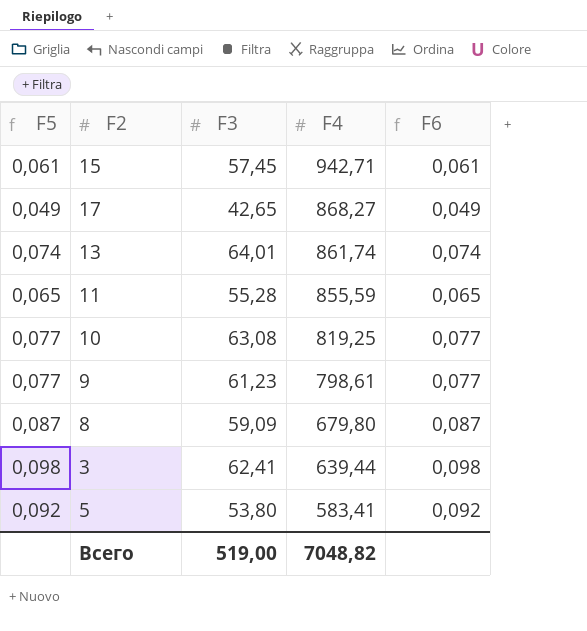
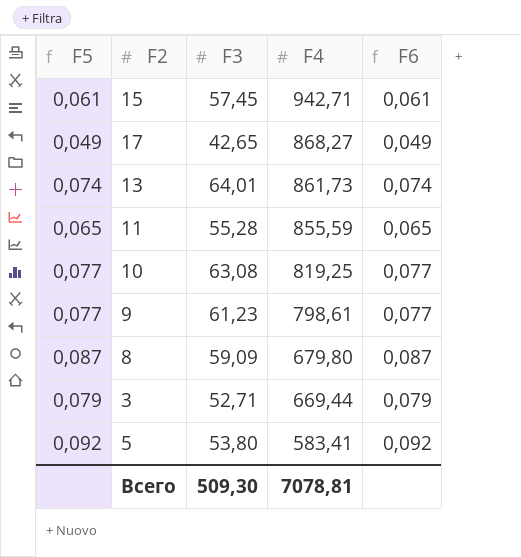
13 | F4: 861,74 -> 861,73
3 | F5: 0,098 -> 0,079
3 | F3: 62,41 -> 52,71
3 | F4: 639,44 -> 669,44
3 | F6: 0,098 -> 0,079
Всего | F3: 519,00 -> 509,30
Всего | F4: 7048,82 -> 7078,81

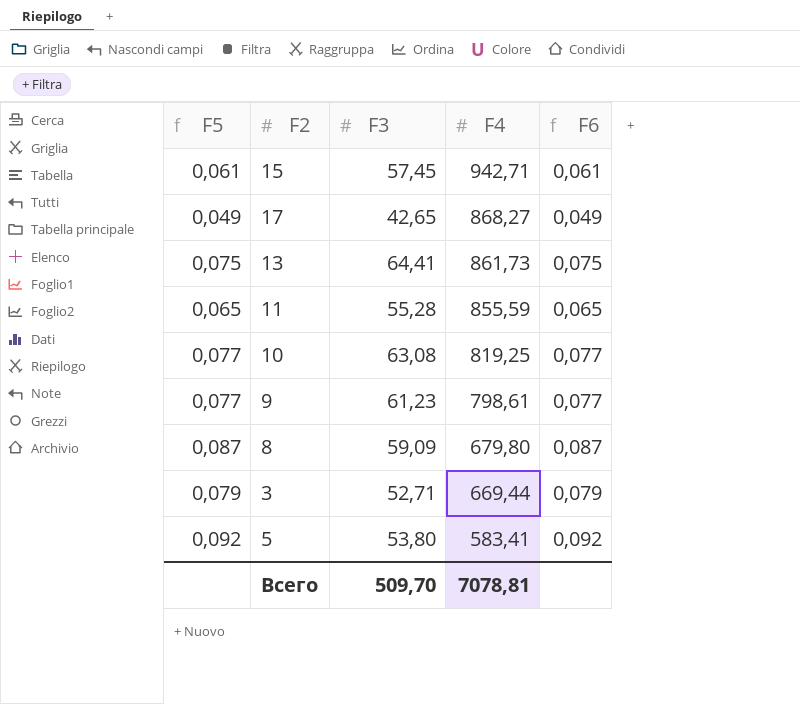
13 | F5: 0,074 -> 0,075
13 | F3: 64,01 -> 64,41
13 | F6: 0,074 -> 0,075
Всего | F3: 509,30 -> 509,70

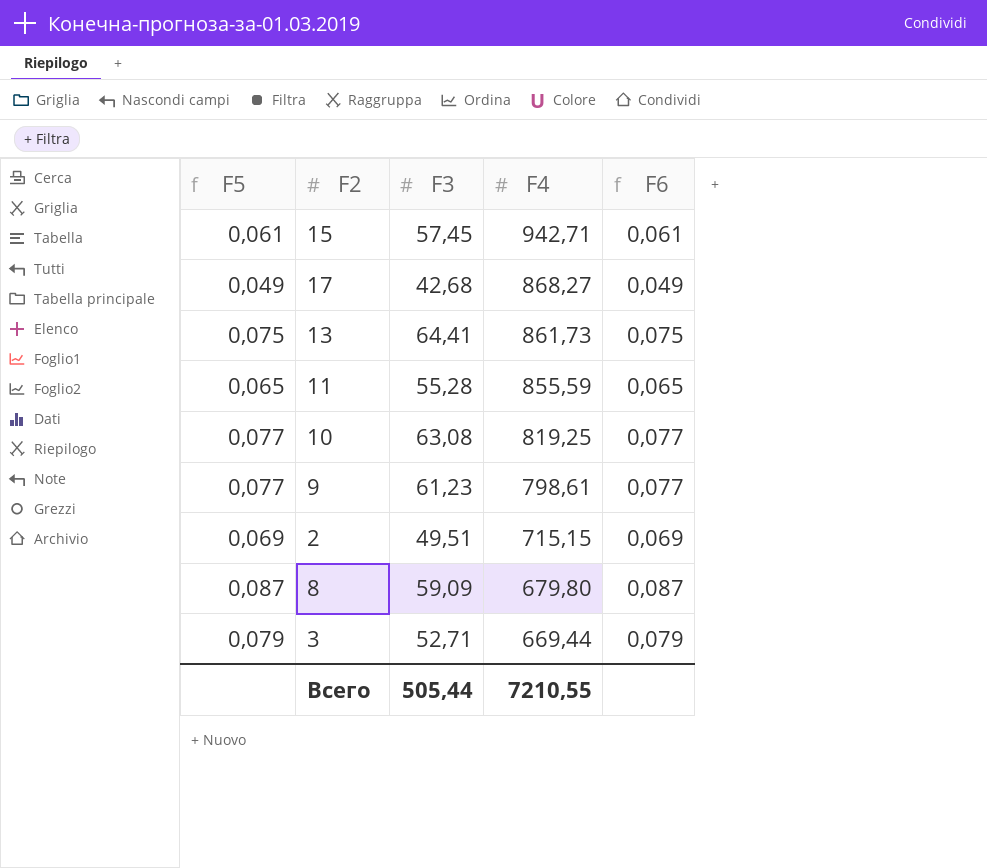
row 5: 0,092 | 53,80 | 583,41 | 0,092 -> none
17 | F3: 42,65 -> 42,68
row 2: none -> 0,069 | 49,51 | 715,15 | 0,069
Всего | F3: 509,70 -> 505,44
Всего | F4: 7078,81 -> 7210,55

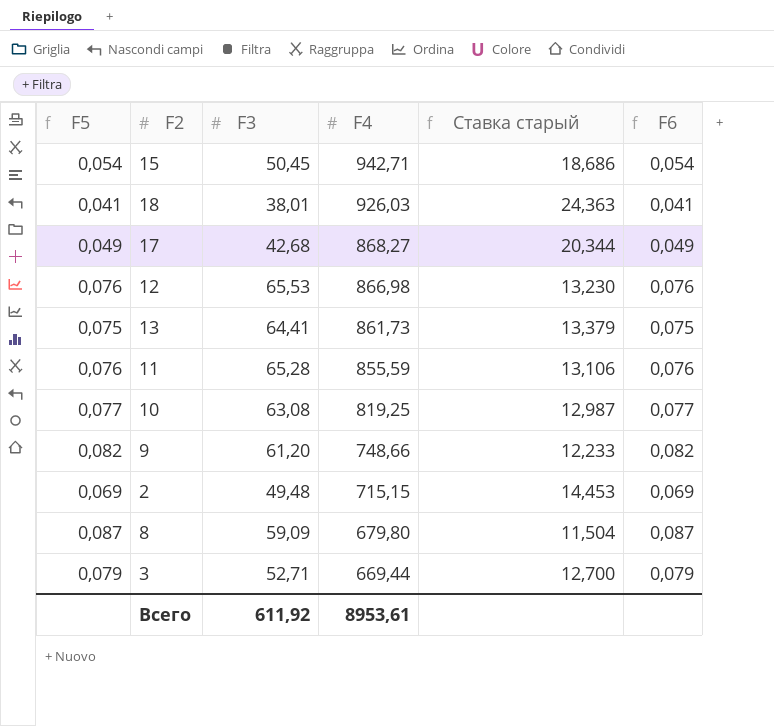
column Ставка старый | formula: none -> [F4] / [F3]
15 | F5: 0,061 -> 0,054
15 | F3: 57,45 -> 50,45
15 | F6: 0,061 -> 0,054
row 18: none -> 0,041 | 38,01 | 926,03 | 24,363 | 0,041
row 12: none -> 0,076 | 65,53 | 866,98 | 13,230 | 0,076
11 | F5: 0,065 -> 0,076
11 | F3: 55,28 -> 65,28
11 | F6: 0,065 -> 0,076
9 | F5: 0,077 -> 0,082
9 | F3: 61,23 -> 61,20
9 | F4: 798,61 -> 748,66
9 | F6: 0,077 -> 0,082
2 | F3: 49,51 -> 49,48
Всего | F3: 505,44 -> 611,92
Всего | F4: 7210,55 -> 8953,61

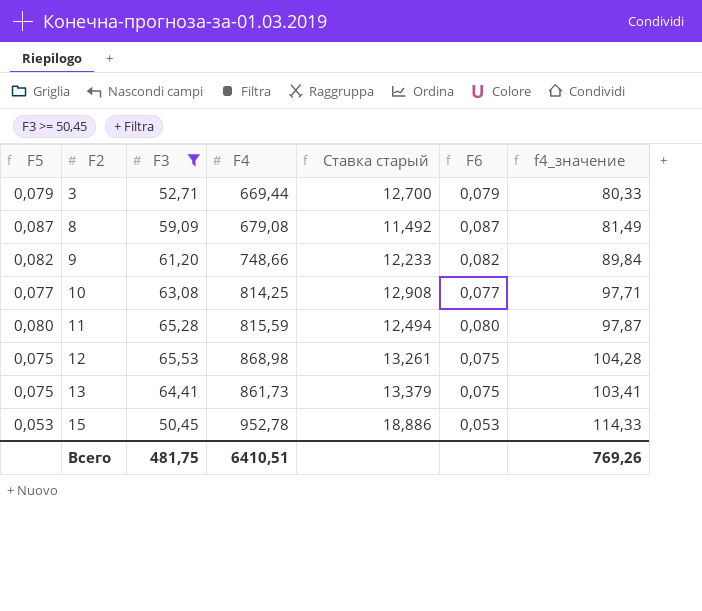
filter: none -> F3 >= 50,45
row order: F4 descending -> F2 ascending
column f4_значение | formula: none -> [F4] * 0,12
8 | F4: 679,80 -> 679,08
8 | Ставка старый: 11,504 -> 11,492
10 | F4: 819,25 -> 814,25
10 | Ставка старый: 12,987 -> 12,908
11 | F5: 0,076 -> 0,080
11 | F4: 855,59 -> 815,59
11 | Ставка старый: 13,106 -> 12,494
11 | F6: 0,076 -> 0,080
12 | F5: 0,076 -> 0,075
12 | F4: 866,98 -> 868,98
12 | Ставка старый: 13,230 -> 13,261
12 | F6: 0,076 -> 0,075
15 | F5: 0,054 -> 0,053
15 | F4: 942,71 -> 952,78
15 | Ставка старый: 18,686 -> 18,886
15 | F6: 0,054 -> 0,053
Всего | F3: 611,92 -> 481,75
Всего | F4: 8953,61 -> 6410,51

